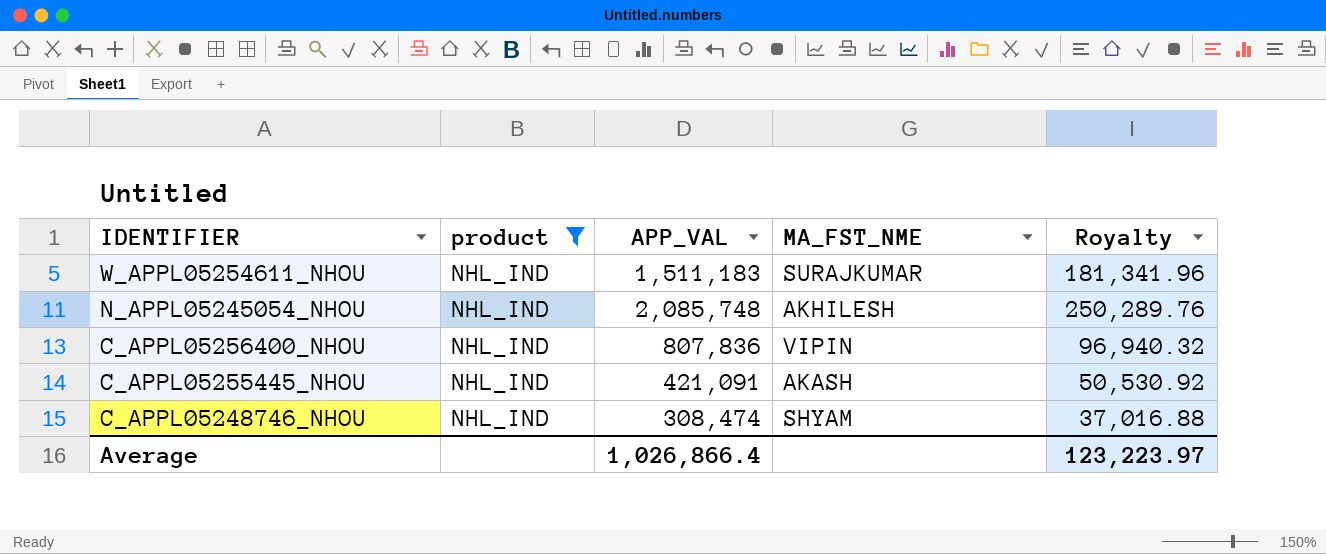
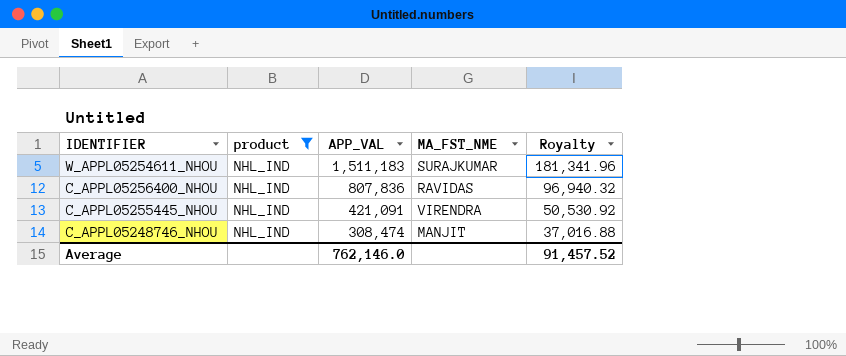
row N_APPL05245054_NHOU: NHL_IND | 2,085,748 | AKHILESH | 250,289.76 -> none
C_APPL05256400_NHOU | MA_FST_NME: VIPIN -> RAVIDAS
C_APPL05255445_NHOU | MA_FST_NME: AKASH -> VIRENDRA
C_APPL05248746_NHOU | MA_FST_NME: SHYAM -> MANJIT
Average | APP_VAL: 1,026,866.4 -> 762,146.0
Average | Royalty: 123,223.97 -> 91,457.52

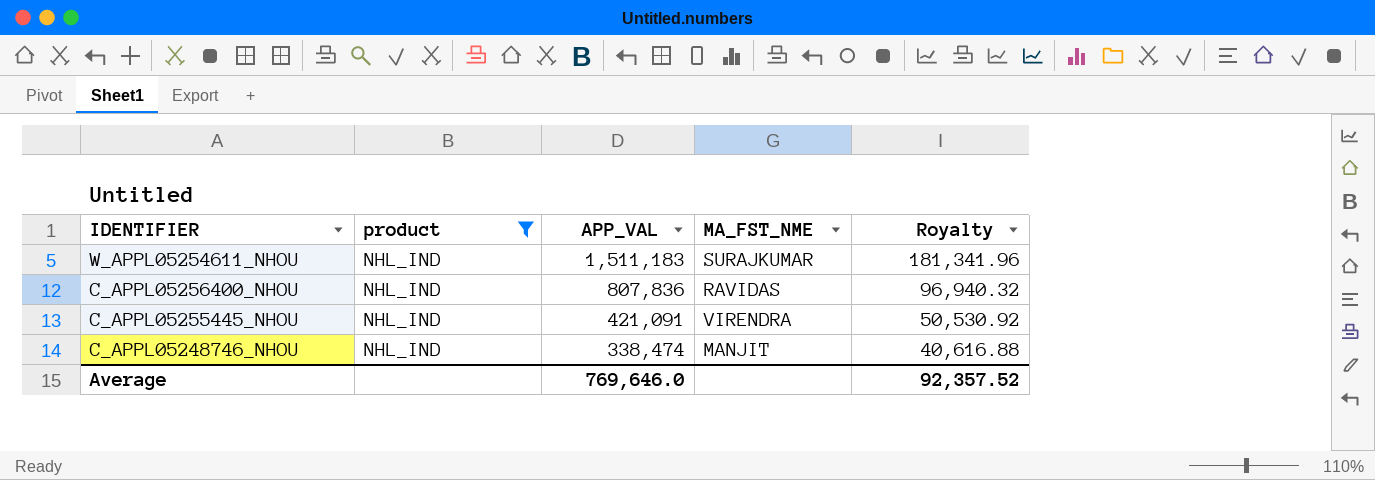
C_APPL05248746_NHOU | APP_VAL: 308,474 -> 338,474
C_APPL05248746_NHOU | Royalty: 37,016.88 -> 40,616.88
Average | APP_VAL: 762,146.0 -> 769,646.0
Average | Royalty: 91,457.52 -> 92,357.52

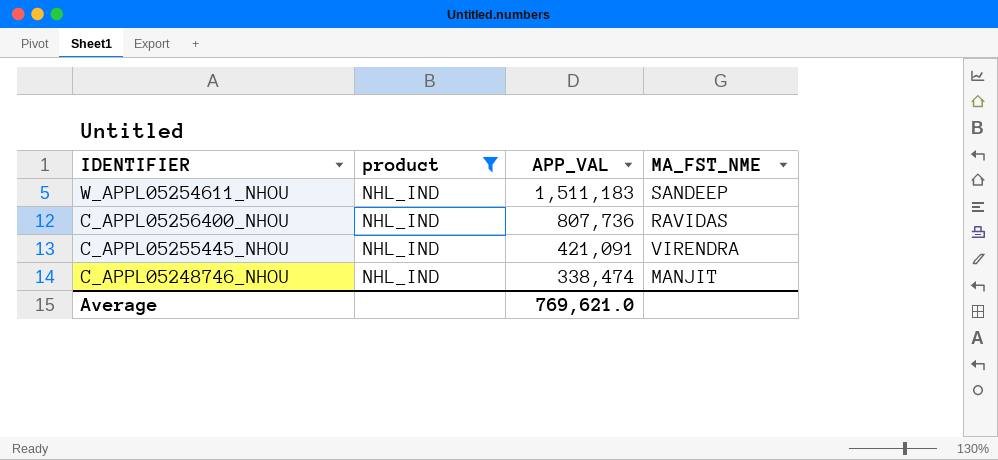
column Royalty | formula: [APP_VAL] * 0.12 -> none
W_APPL05254611_NHOU | MA_FST_NME: SURAJKUMAR -> SANDEEP
C_APPL05256400_NHOU | APP_VAL: 807,836 -> 807,736
Average | APP_VAL: 769,646.0 -> 769,621.0

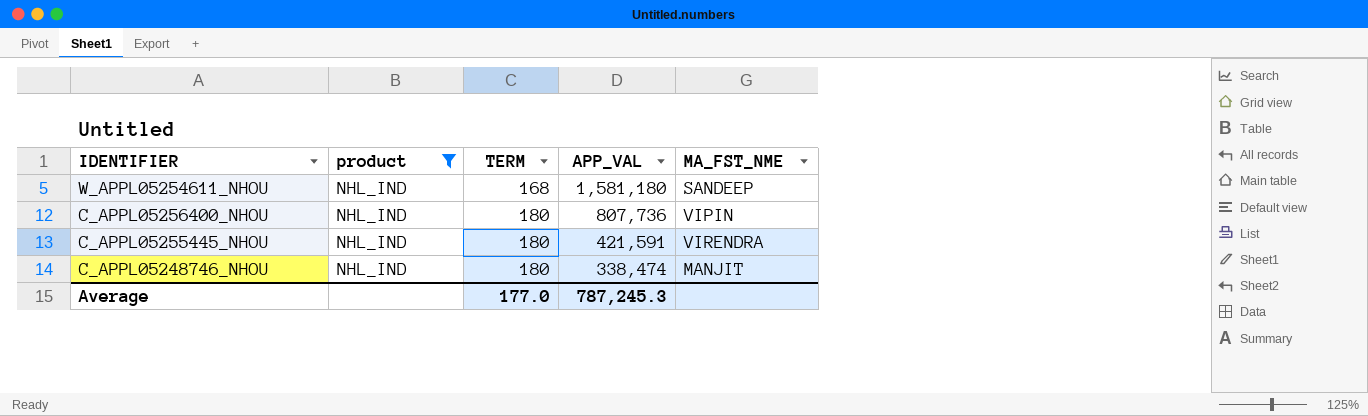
column TERM | position: none -> 3
W_APPL05254611_NHOU | APP_VAL: 1,511,183 -> 1,581,180
C_APPL05256400_NHOU | MA_FST_NME: RAVIDAS -> VIPIN
C_APPL05255445_NHOU | APP_VAL: 421,091 -> 421,591
Average | APP_VAL: 769,621.0 -> 787,245.3

